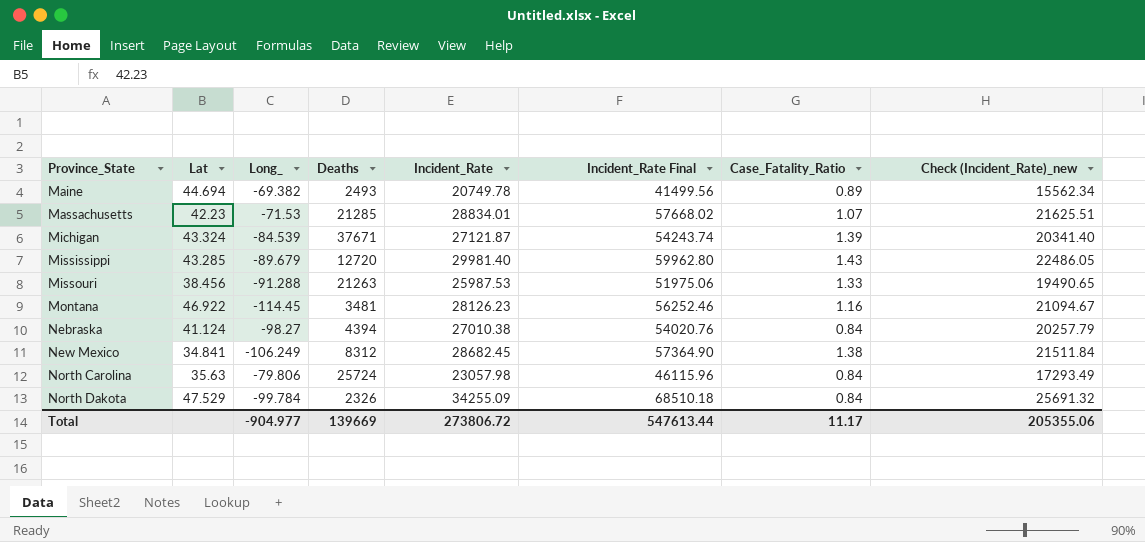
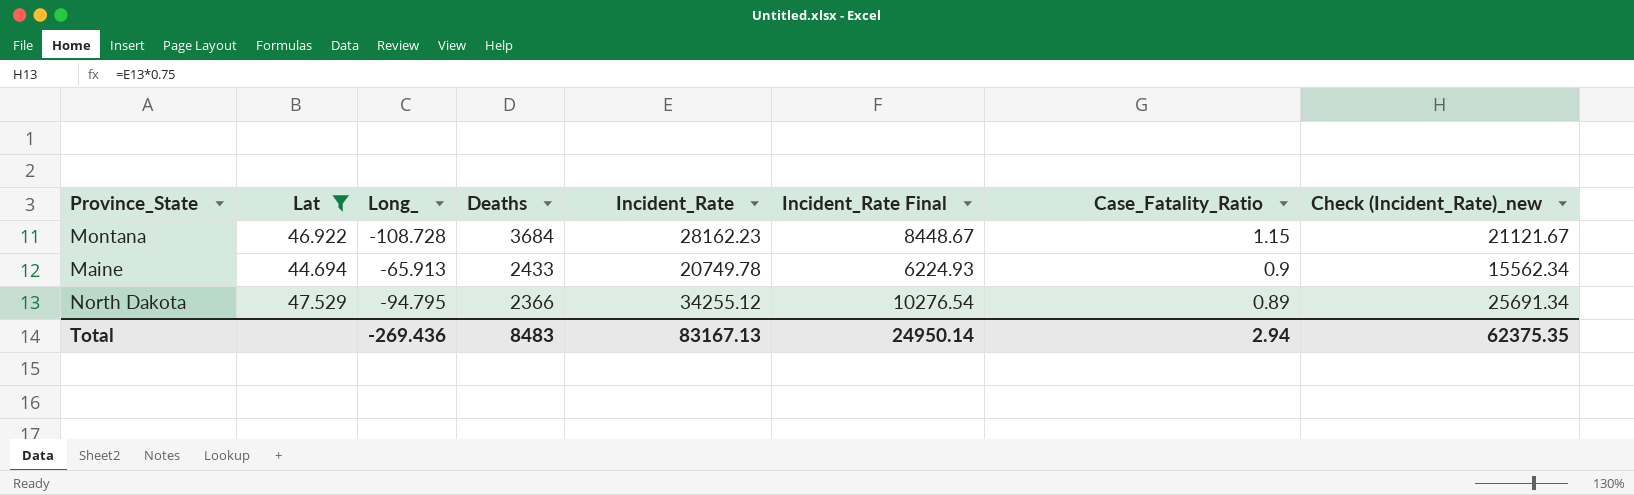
filter: none -> Lat >= 44.694
row order: Province_State ascending -> Deaths descending
column Incident_Rate Final | formula: [Incident_Rate] * 2 -> [Incident_Rate] * 0.3
Montana | Long_: -114.45 -> -108.728
Montana | Deaths: 3481 -> 3684
Montana | Incident_Rate: 28126.23 -> 28162.23
Montana | Case_Fatality_Ratio: 1.16 -> 1.15
Montana | Check (Incident_Rate)_new: 21094.67 -> 21121.67
Maine | Long_: -69.382 -> -65.913
Maine | Deaths: 2493 -> 2433
Maine | Case_Fatality_Ratio: 0.89 -> 0.9
North Dakota | Long_: -99.784 -> -94.795
North Dakota | Deaths: 2326 -> 2366
North Dakota | Incident_Rate: 34255.09 -> 34255.12
North Dakota | Case_Fatality_Ratio: 0.84 -> 0.89
North Dakota | Check (Incident_Rate)_new: 25691.32 -> 25691.34
Total | Long_: -904.977 -> -269.436
Total | Deaths: 139669 -> 8483
Total | Incident_Rate: 273806.72 -> 83167.13
Total | Incident_Rate Final: 547613.44 -> 24950.14
Total | Case_Fatality_Ratio: 11.17 -> 2.94
Total | Check (Incident_Rate)_new: 205355.06 -> 62375.35

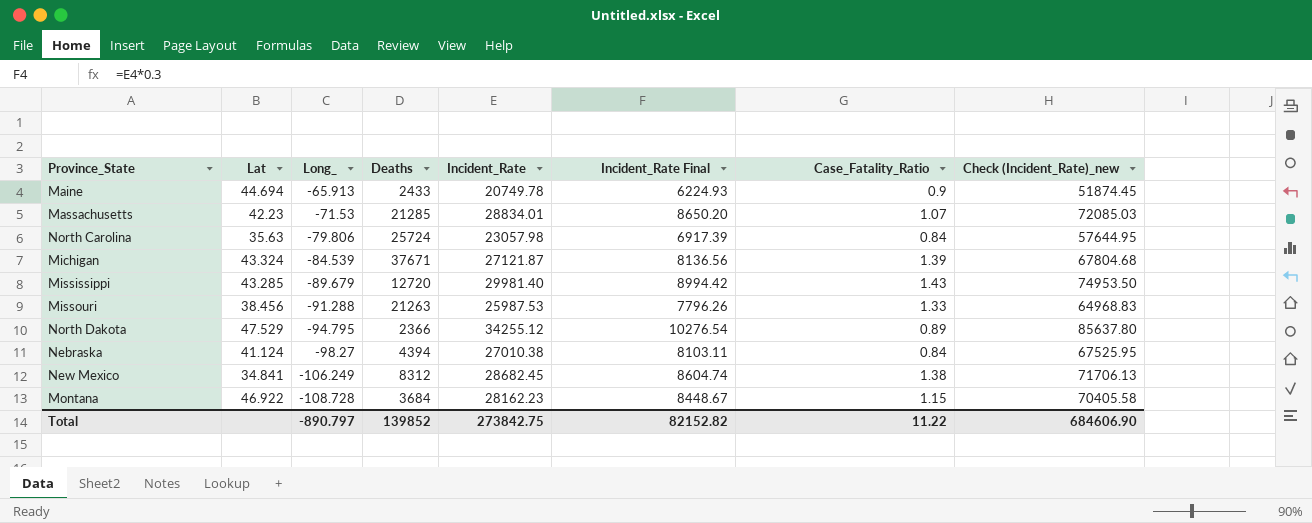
filter: Lat >= 44.694 -> none
row order: Deaths descending -> Long_ descending
column Check (Incident_Rate)_new | formula: [Incident_Rate] * 0.75 -> [Incident_Rate] * 2.5
Total | Long_: -269.436 -> -890.797
Total | Deaths: 8483 -> 139852
Total | Incident_Rate: 83167.13 -> 273842.75
Total | Incident_Rate Final: 24950.14 -> 82152.82
Total | Case_Fatality_Ratio: 2.94 -> 11.22
Total | Check (Incident_Rate)_new: 62375.35 -> 684606.90

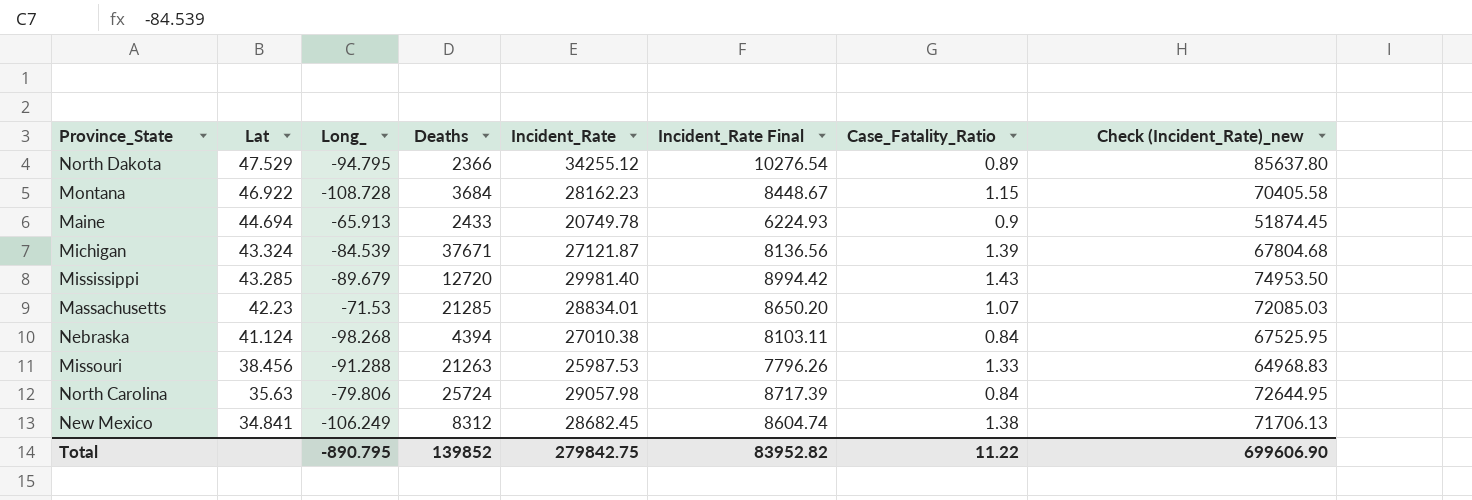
row order: Long_ descending -> Lat descending
Nebraska | Long_: -98.27 -> -98.268
North Carolina | Incident_Rate: 23057.98 -> 29057.98
North Carolina | Incident_Rate Final: 6917.39 -> 8717.39
North Carolina | Check (Incident_Rate)_new: 57644.95 -> 72644.95
Total | Long_: -890.797 -> -890.795
Total | Incident_Rate: 273842.75 -> 279842.75
Total | Incident_Rate Final: 82152.82 -> 83952.82
Total | Check (Incident_Rate)_new: 684606.90 -> 699606.90

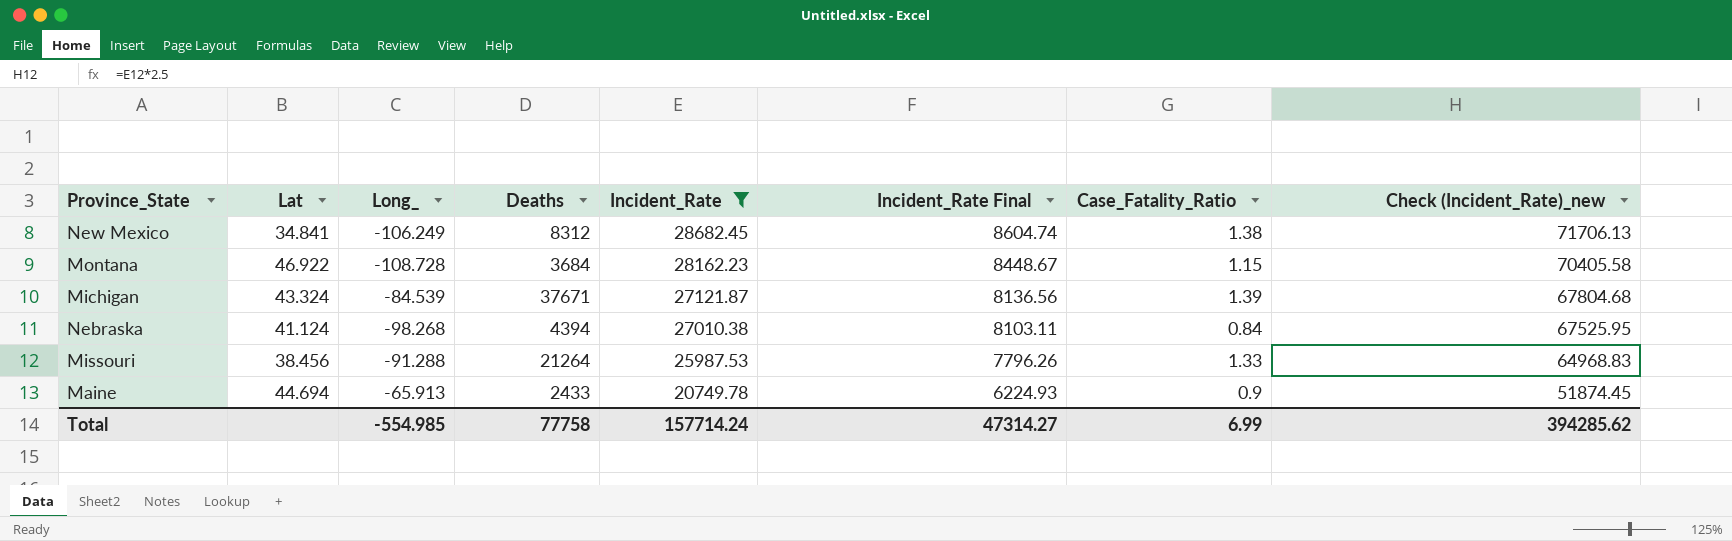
filter: none -> Incident_Rate <= 28682.45
row order: Lat descending -> Incident_Rate descending
Missouri | Deaths: 21263 -> 21264
Total | Long_: -890.795 -> -554.985
Total | Deaths: 139852 -> 77758
Total | Incident_Rate: 279842.75 -> 157714.24
Total | Incident_Rate Final: 83952.82 -> 47314.27
Total | Case_Fatality_Ratio: 11.22 -> 6.99
Total | Check (Incident_Rate)_new: 699606.90 -> 394285.62

